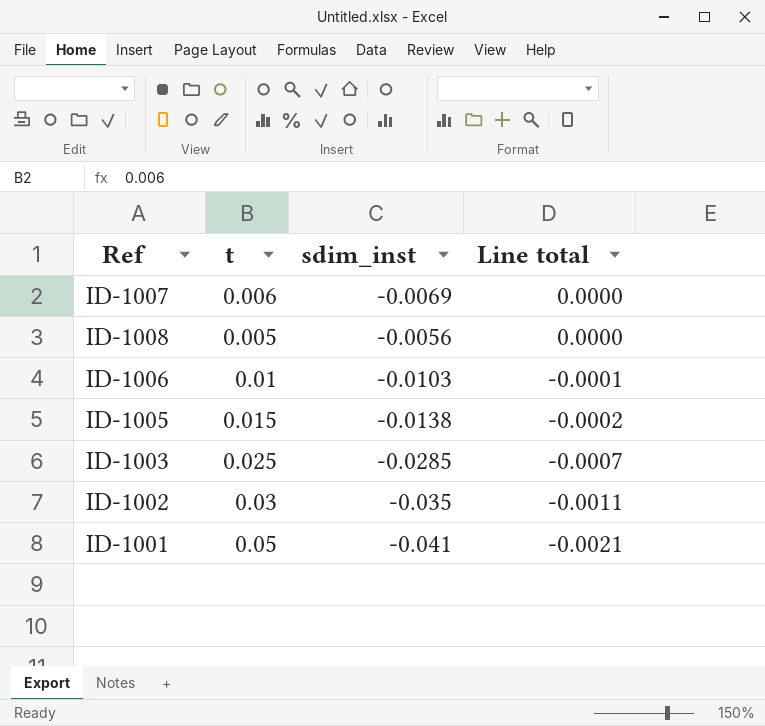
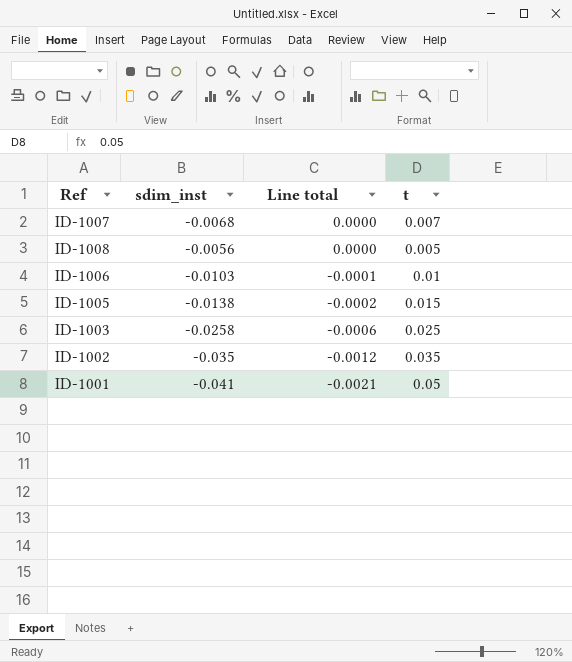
column t | position: 2 -> 4
ID-1007 | sdim_inst: -0.0069 -> -0.0068
ID-1007 | t: 0.006 -> 0.007
ID-1003 | sdim_inst: -0.0285 -> -0.0258
ID-1003 | Line total: -0.0007 -> -0.0006
ID-1002 | Line total: -0.0011 -> -0.0012
ID-1002 | t: 0.03 -> 0.035

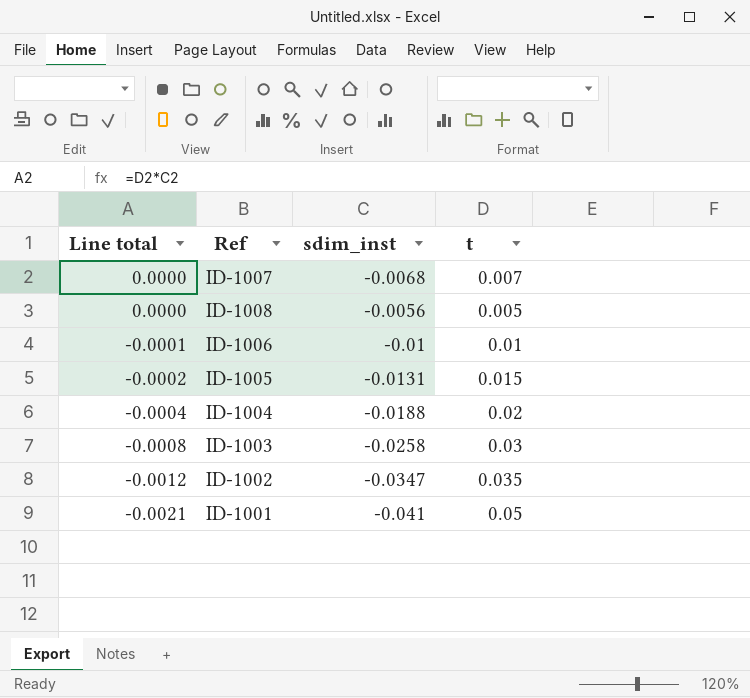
column Line total | position: 3 -> 1
ID-1006 | sdim_inst: -0.0103 -> -0.01
ID-1005 | sdim_inst: -0.0138 -> -0.0131
row ID-1004: none -> -0.0004 | -0.0188 | 0.02
ID-1003 | Line total: -0.0006 -> -0.0008
ID-1003 | t: 0.025 -> 0.03
ID-1002 | sdim_inst: -0.035 -> -0.0347

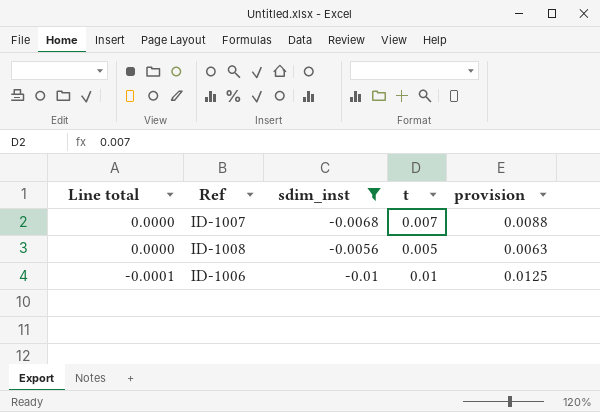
filter: none -> sdim_inst >= -0.01
column provision | formula: none -> [t] * 1.25

